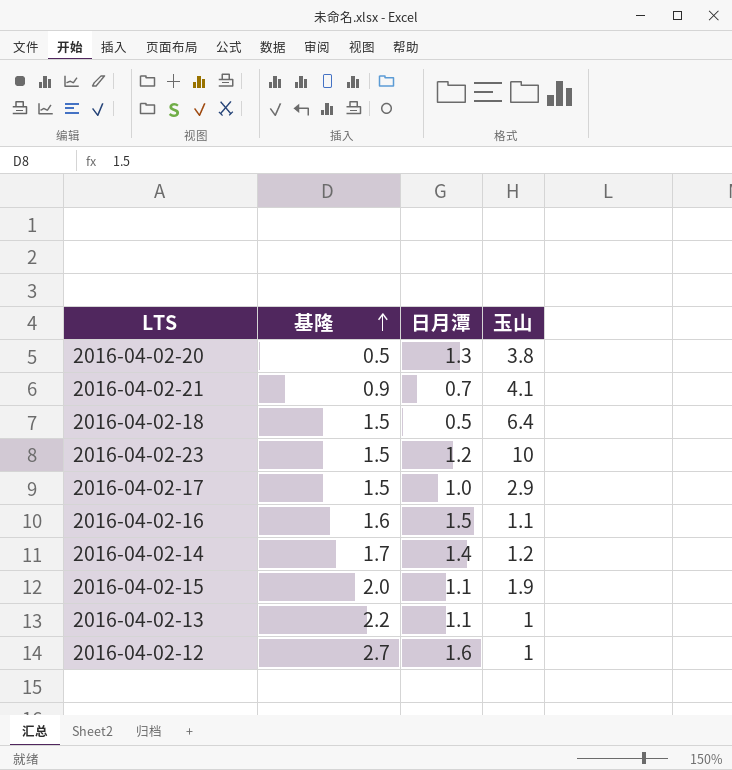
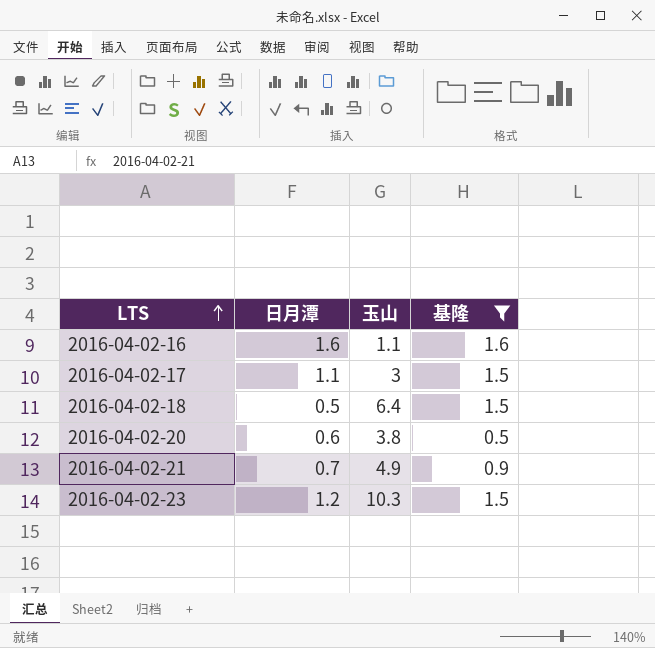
filter: none -> 基隆 <= 1.6
row order: 基隆 ascending -> LTS ascending
column 基隆 | position: 2 -> 4
2016-04-02-16 | 日月潭: 1.5 -> 1.6
2016-04-02-17 | 日月潭: 1.0 -> 1.1
2016-04-02-17 | 玉山: 2.9 -> 3
2016-04-02-20 | 日月潭: 1.3 -> 0.6
2016-04-02-21 | 玉山: 4.1 -> 4.9
2016-04-02-23 | 玉山: 10 -> 10.3

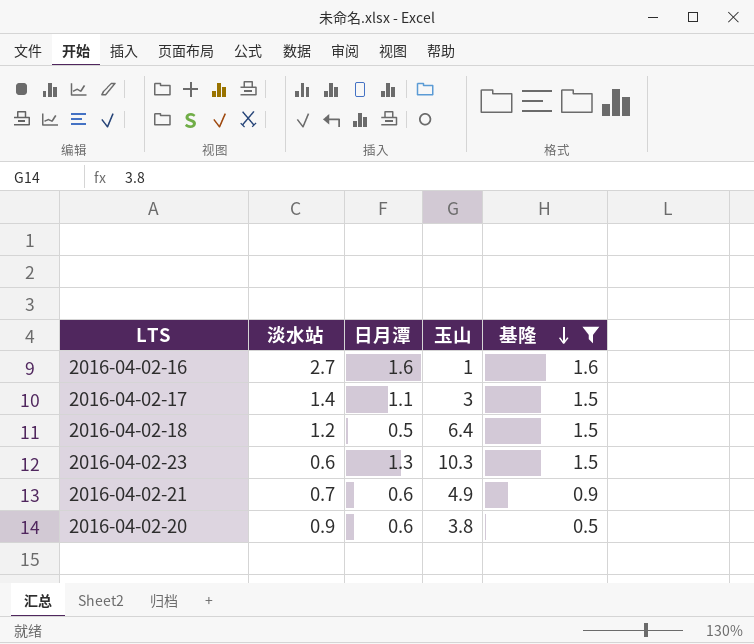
row order: LTS ascending -> 基隆 descending
column 淡水站 | position: none -> 2
2016-04-02-16 | 玉山: 1.1 -> 1
2016-04-02-23 | 日月潭: 1.2 -> 1.3
2016-04-02-21 | 日月潭: 0.7 -> 0.6

